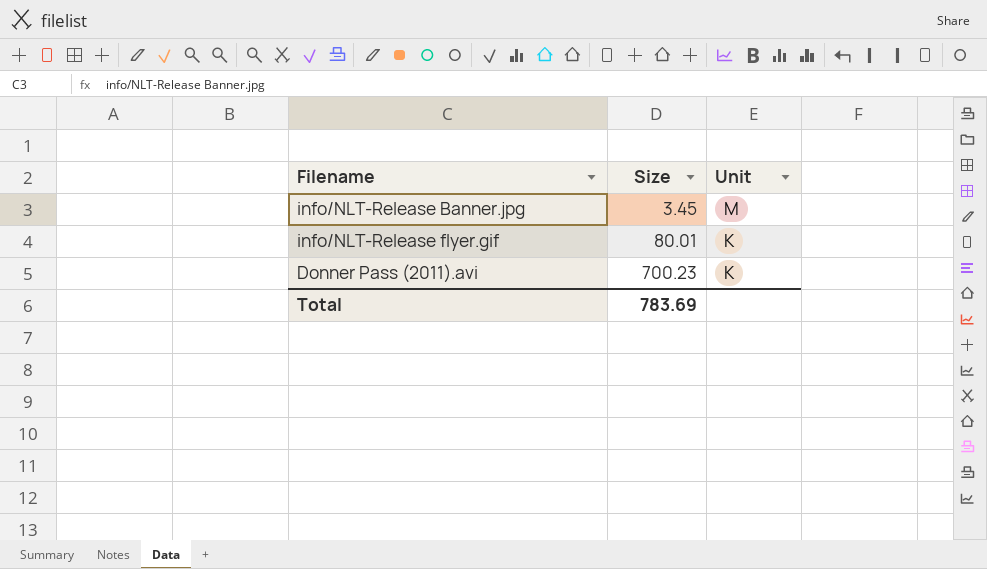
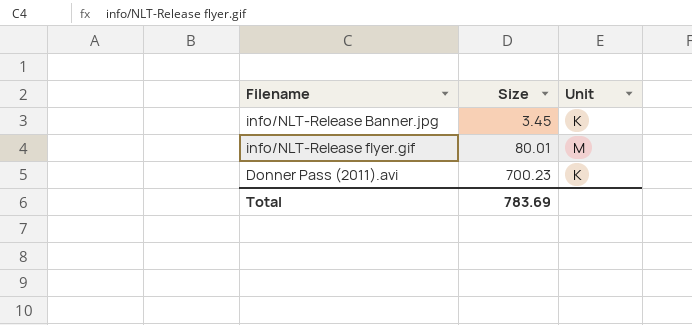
info/NLT-Release Banner.jpg | Unit: M -> K
info/NLT-Release flyer.gif | Unit: K -> M

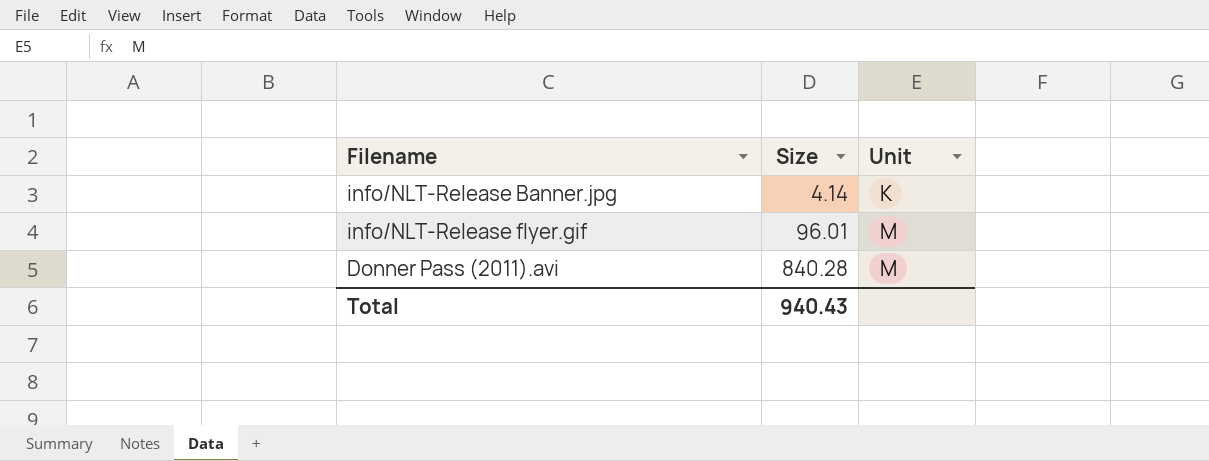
info/NLT-Release Banner.jpg | Size: 3.45 -> 4.14
info/NLT-Release flyer.gif | Size: 80.01 -> 96.01
Donner Pass (2011).avi | Size: 700.23 -> 840.28
Donner Pass (2011).avi | Unit: K -> M
Total | Size: 783.69 -> 940.43

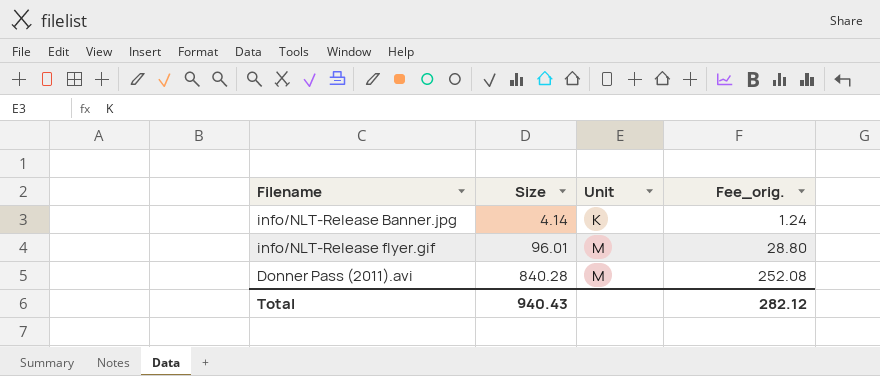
column Fee_orig. | formula: none -> [Size] * 0.3

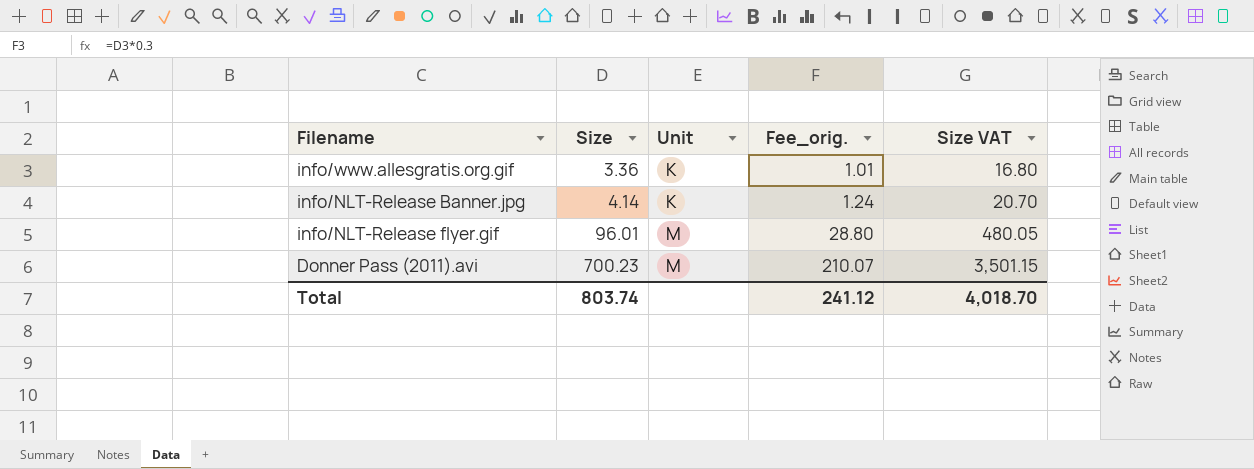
column Size VAT | formula: none -> [Size] * 5
row info/www.allesgratis.org.gif: none -> 3.36 | K | 1.01 | 16.80
Donner Pass (2011).avi | Size: 840.28 -> 700.23
Donner Pass (2011).avi | Fee_orig.: 252.08 -> 210.07
Total | Size: 940.43 -> 803.74
Total | Fee_orig.: 282.12 -> 241.12

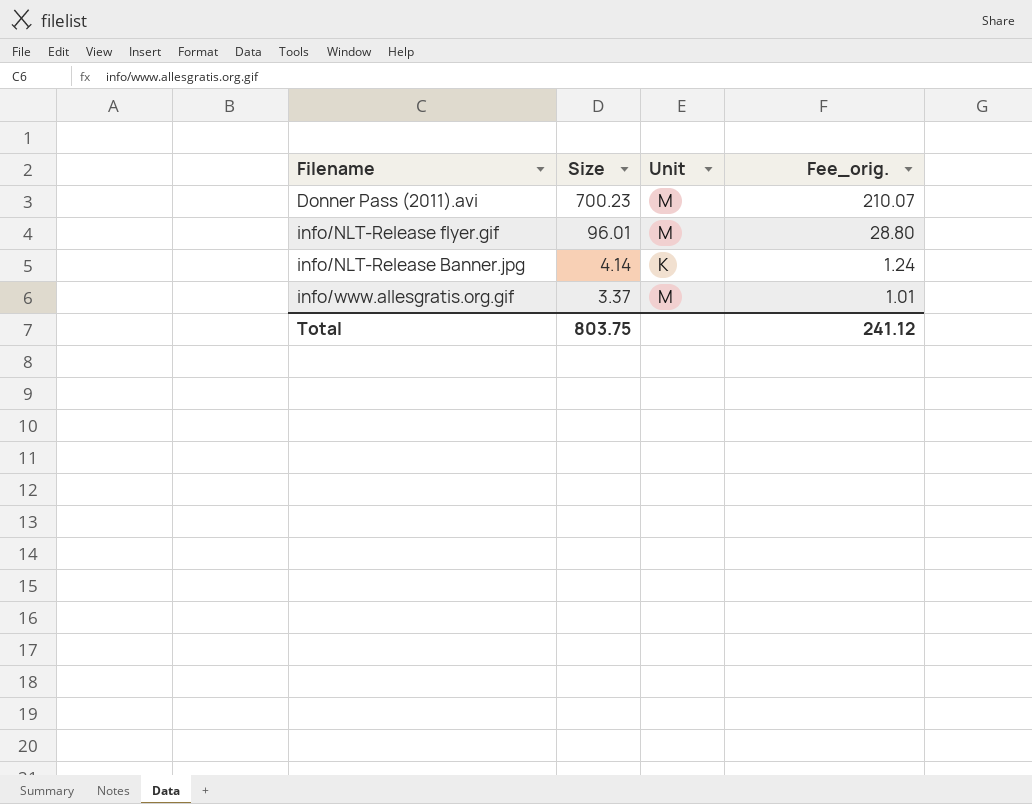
row order: Size ascending -> Size descending
column Size VAT | formula: [Size] * 5 -> none
info/www.allesgratis.org.gif | Size: 3.36 -> 3.37
info/www.allesgratis.org.gif | Unit: K -> M
Total | Size: 803.74 -> 803.75

